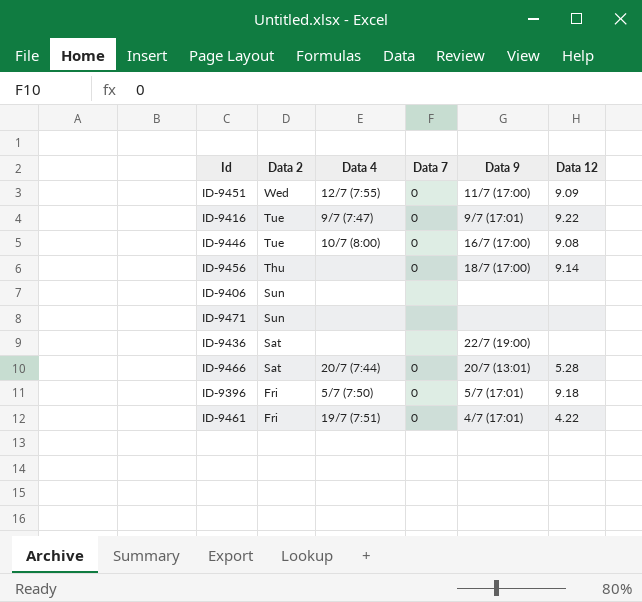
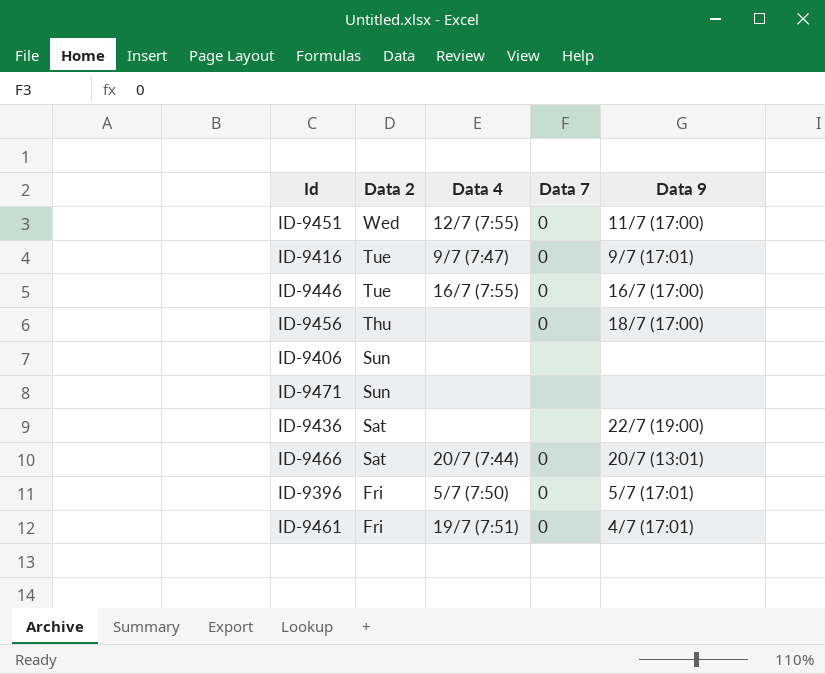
column Data 12 | position: 6 -> none
ID-9446 | Data 4: 10/7 (8:00) -> 16/7 (7:55)

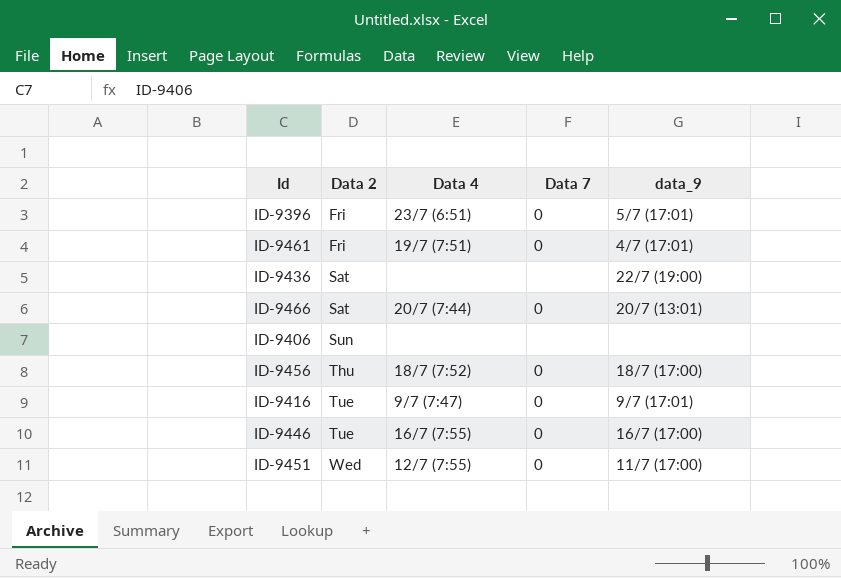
row order: Data 2 descending -> Data 2 ascending
column name: Data 9 -> data_9
row ID-9471: Sun | none | none | none -> none
ID-9396 | Data 4: 5/7 (7:50) -> 23/7 (6:51)
ID-9456 | Data 4: none -> 18/7 (7:52)

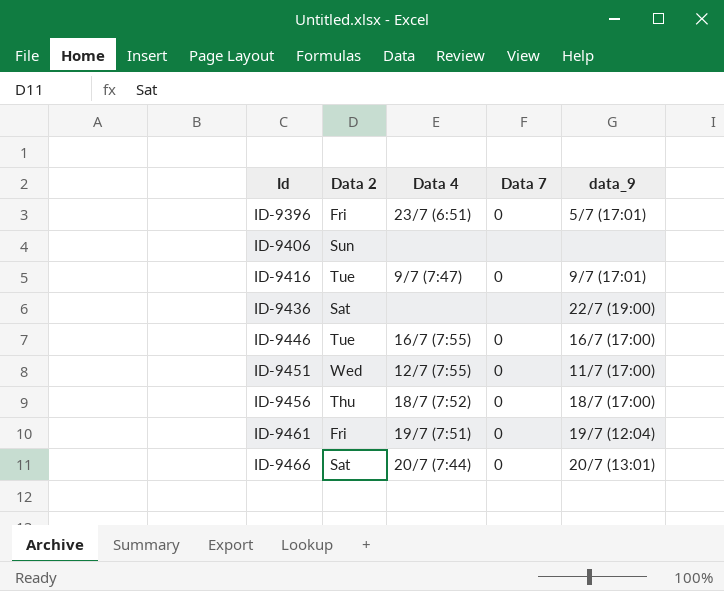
row order: Data 2 ascending -> Id ascending
ID-9461 | data_9: 4/7 (17:01) -> 19/7 (12:04)

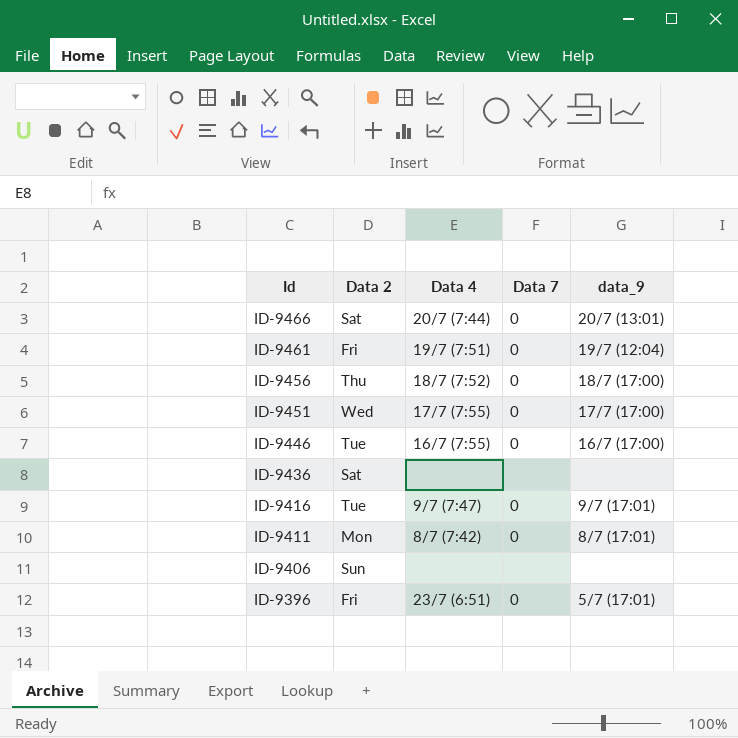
row order: Id ascending -> Id descending
ID-9451 | Data 4: 12/7 (7:55) -> 17/7 (7:55)
ID-9451 | data_9: 11/7 (17:00) -> 17/7 (17:00)
ID-9436 | data_9: 22/7 (19:00) -> none
row ID-9411: none -> Mon | 8/7 (7:42) | 0 | 8/7 (17:01)

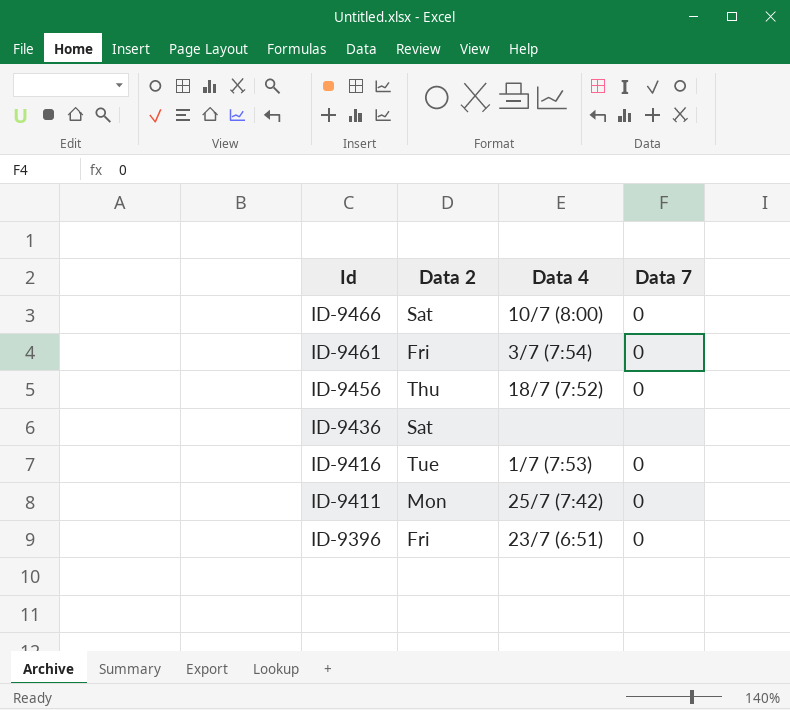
column data_9 | position: 5 -> none
row ID-9451: Wed | 17/7 (7:55) | 0 | 17/7 (17:00) -> none
row ID-9446: Tue | 16/7 (7:55) | 0 | 16/7 (17:00) -> none
row ID-9406: Sun | none | none | none -> none
ID-9466 | Data 4: 20/7 (7:44) -> 10/7 (8:00)
ID-9461 | Data 4: 19/7 (7:51) -> 3/7 (7:54)
ID-9416 | Data 4: 9/7 (7:47) -> 1/7 (7:53)
ID-9411 | Data 4: 8/7 (7:42) -> 25/7 (7:42)

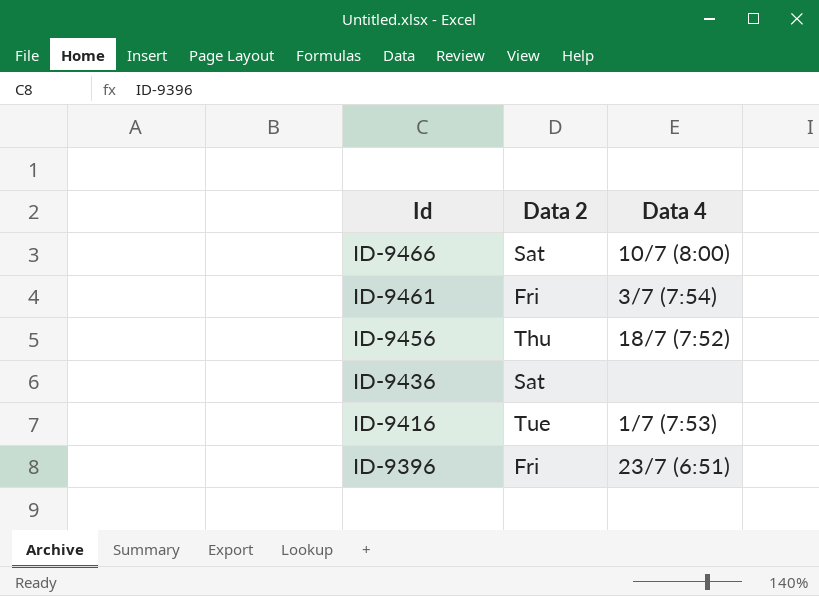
column Data 7 | position: 4 -> none
row ID-9411: Mon | 25/7 (7:42) | 0 -> none

